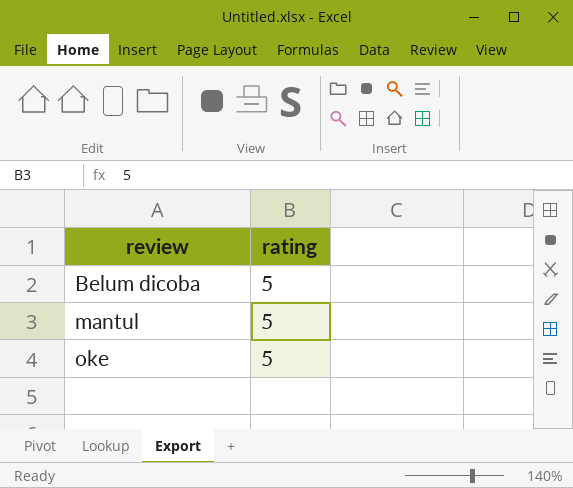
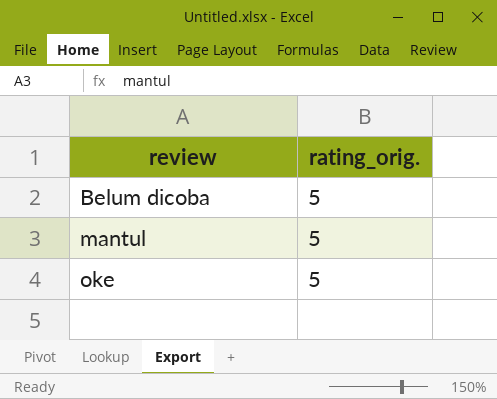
column name: rating -> rating_orig.

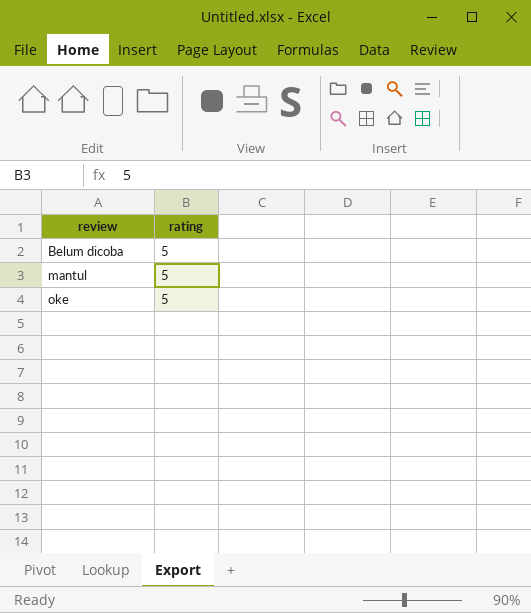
column name: rating_orig. -> rating

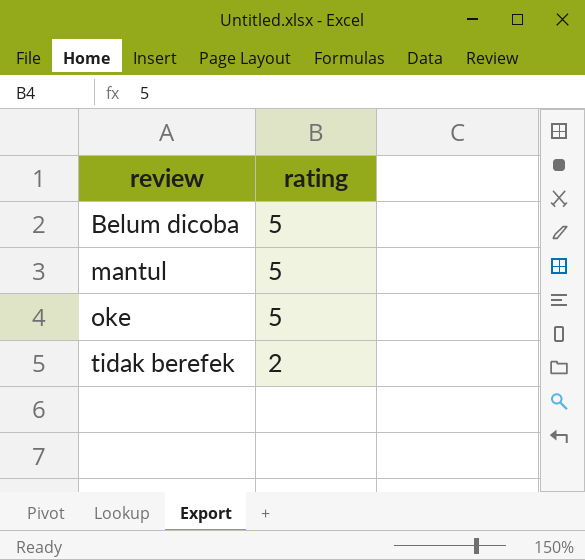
row tidak berefek: none -> 2

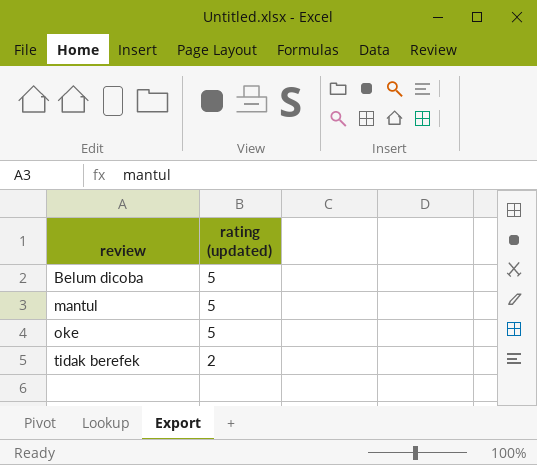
column name: rating -> rating (updated)

